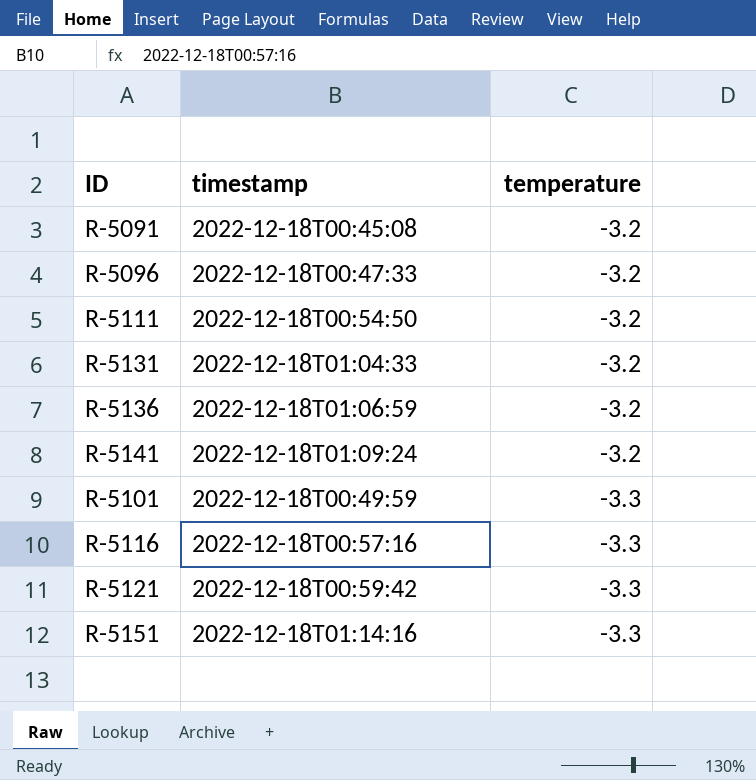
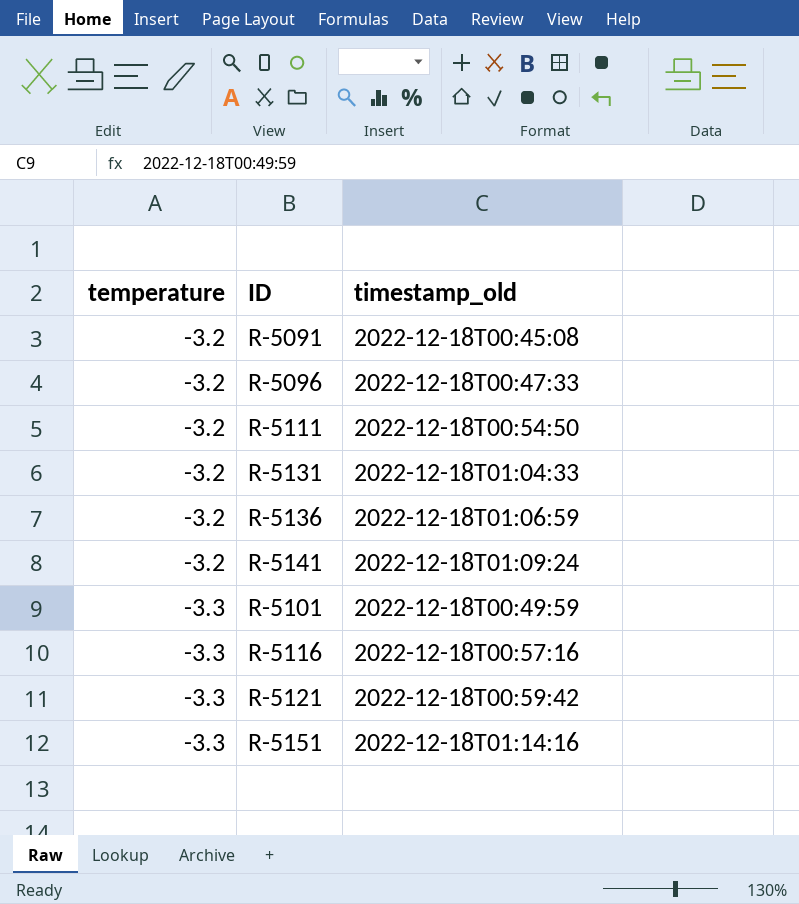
column temperature | position: 3 -> 1
column name: timestamp -> timestamp_old

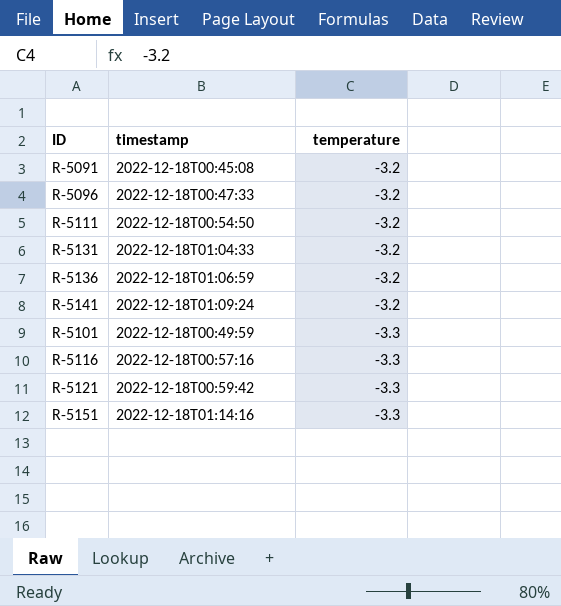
column name: timestamp_old -> timestamp
column temperature | position: 1 -> 3

